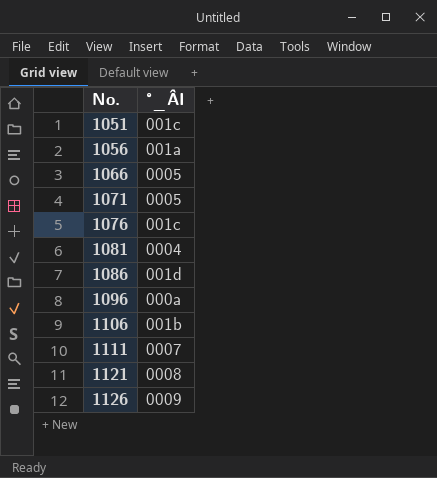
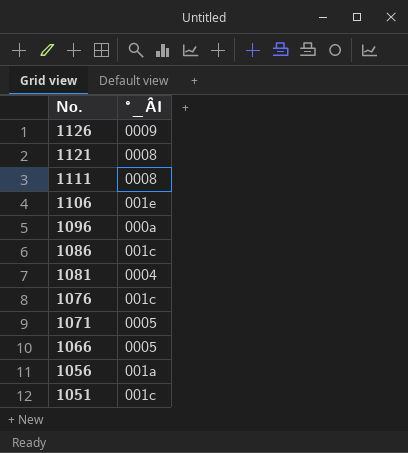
row order: No. ascending -> No. descending
1111 | °_ÂI: 0007 -> 0008
1106 | °_ÂI: 001b -> 001e
1086 | °_ÂI: 001d -> 001c

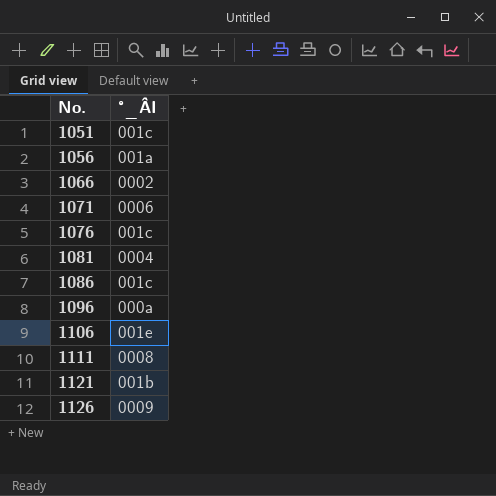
row order: No. descending -> No. ascending
1066 | °_ÂI: 0005 -> 0002
1071 | °_ÂI: 0005 -> 0006
1121 | °_ÂI: 0008 -> 001b

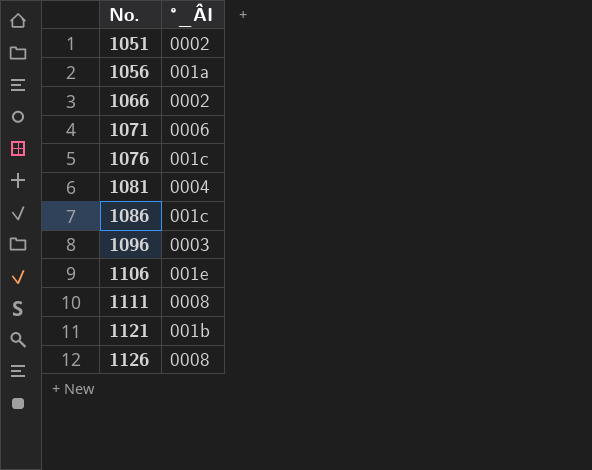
1051 | °_ÂI: 001c -> 0002
1096 | °_ÂI: 000a -> 0003
1126 | °_ÂI: 0009 -> 0008

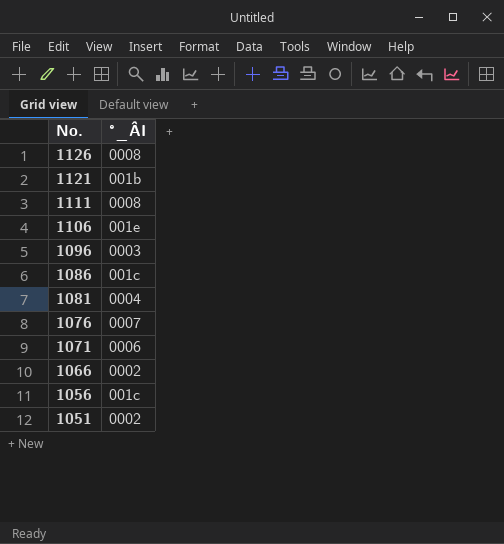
row order: No. ascending -> No. descending
1076 | °_ÂI: 001c -> 0007
1056 | °_ÂI: 001a -> 001c

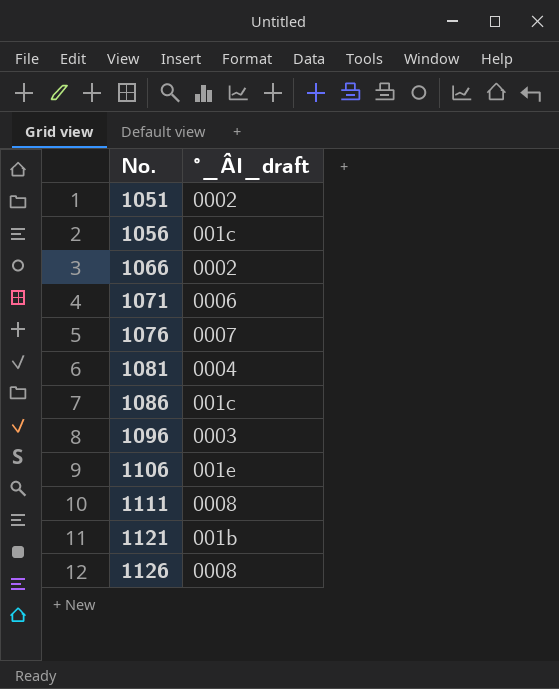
row order: No. descending -> No. ascending
column name: °_ÂI -> °_ÂI_draft

